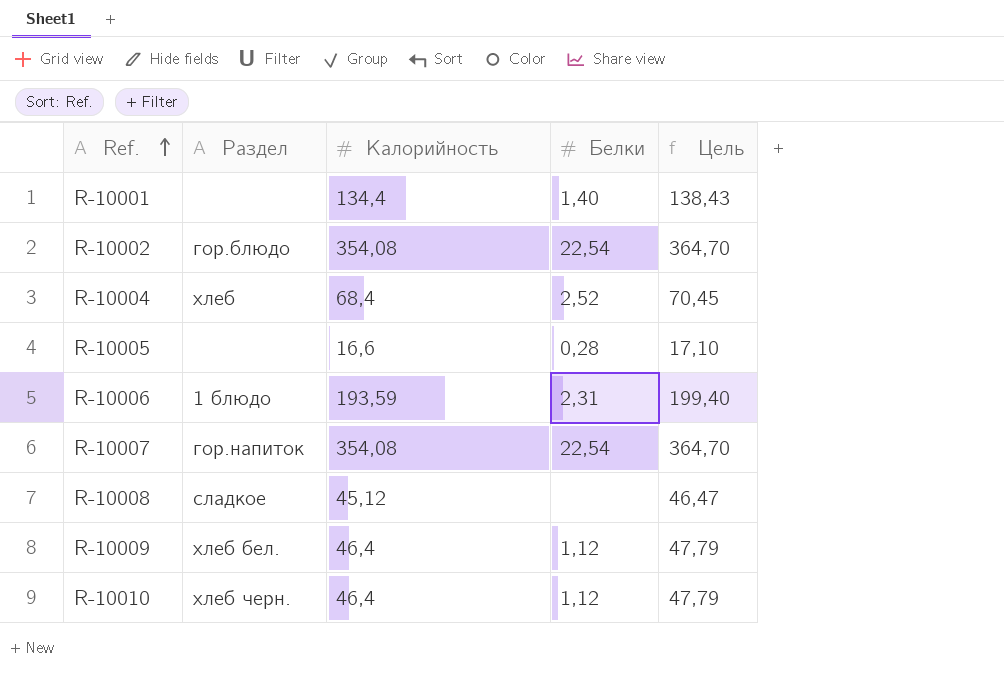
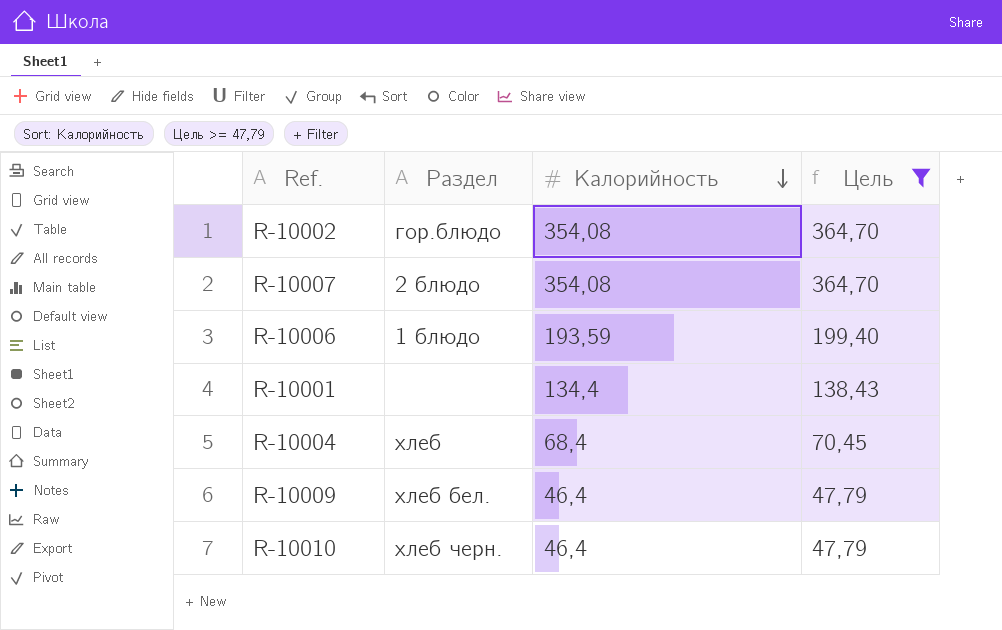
filter: none -> Цель >= 47,79
row order: Ref. ascending -> Калорийность descending
column Белки | position: 4 -> none
R-10007 | Раздел: гор.напиток -> 2 блюдо

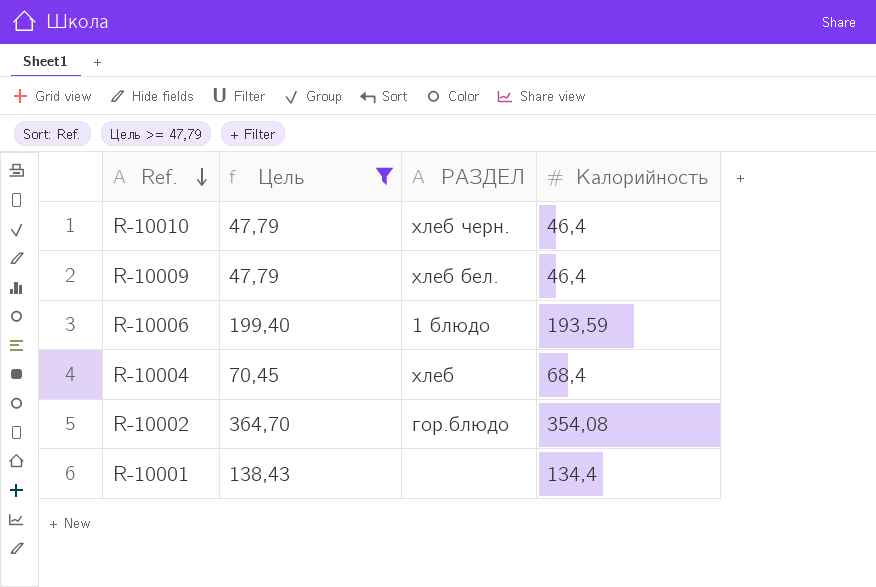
row order: Калорийность descending -> Ref. descending
column Цель | position: 4 -> 2
column name: Раздел -> РАЗДЕЛ
row R-10007: 2 блюдо | 354,08 | 364,70 -> none

